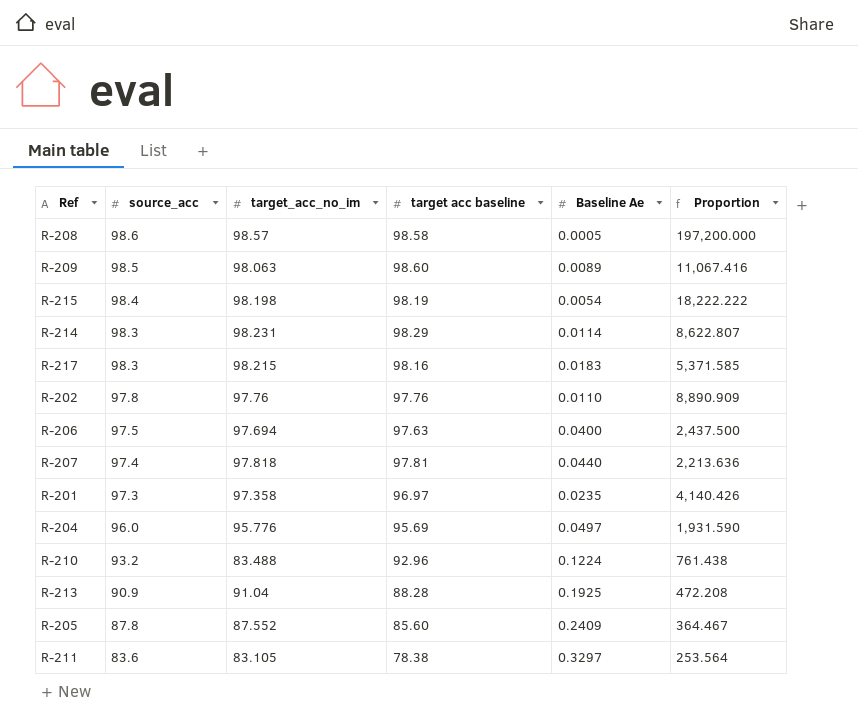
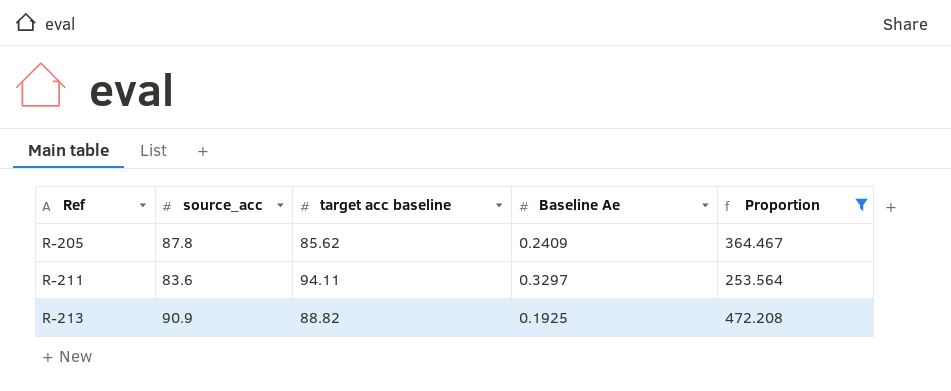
filter: none -> Proportion <= 472.208
row order: source_acc descending -> Ref ascending
column target_acc_no_im | position: 3 -> none
R-205 | target acc baseline: 85.60 -> 85.62
R-211 | target acc baseline: 78.38 -> 94.11
R-213 | target acc baseline: 88.28 -> 88.82

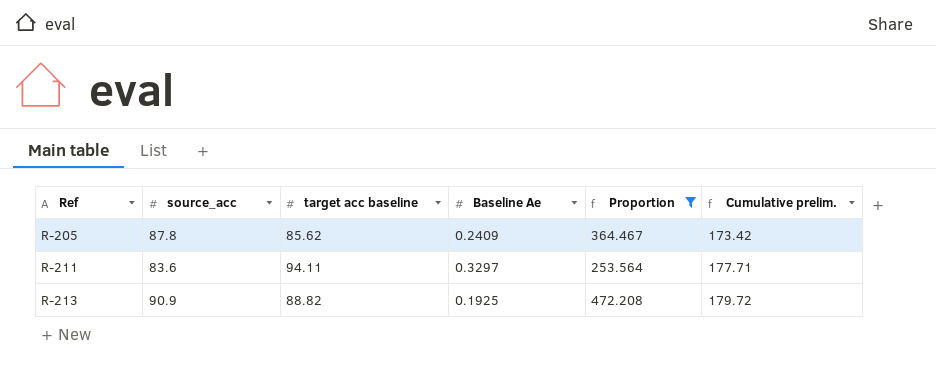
column Cumulative prelim. | formula: none -> [source_acc] + [target acc baseline]

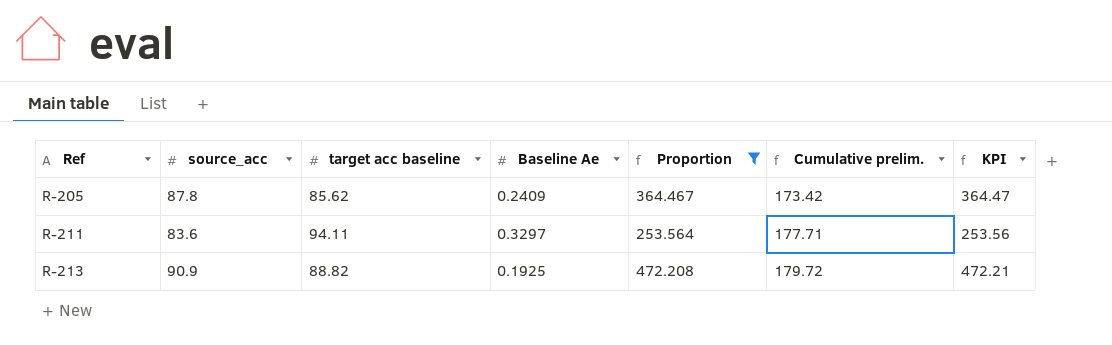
column KPI | formula: none -> [source_acc] / [Baseline Ae]

